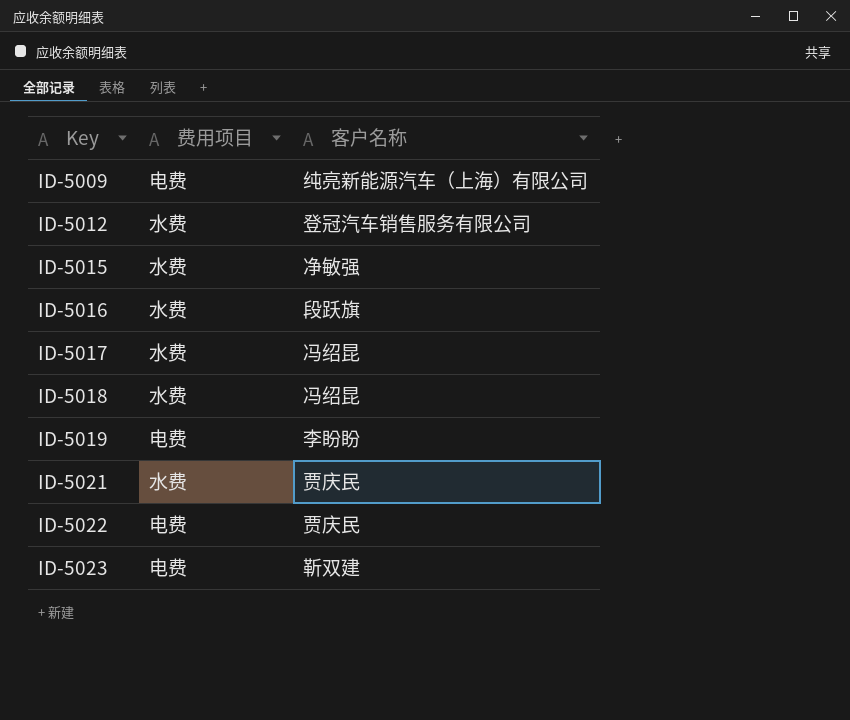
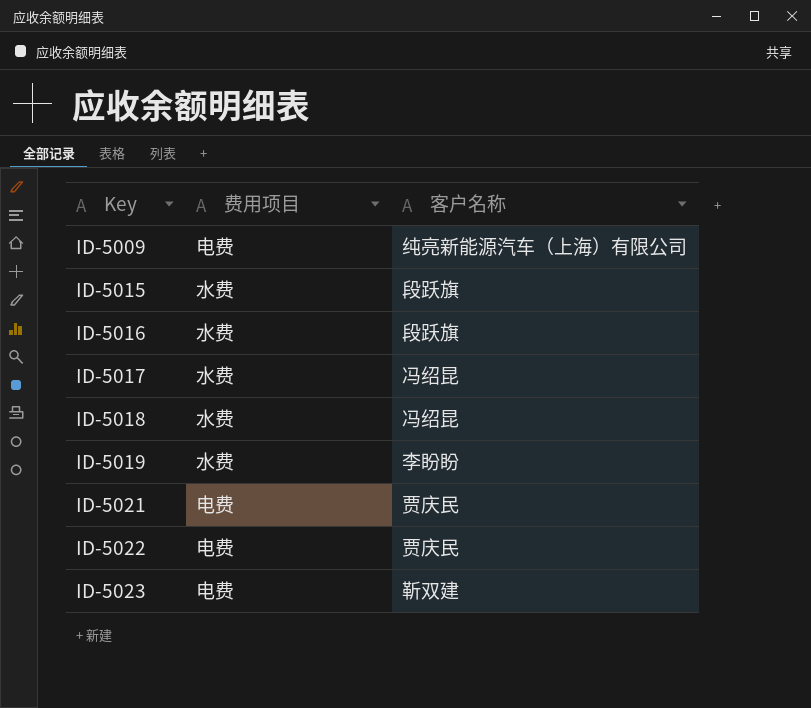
row ID-5012: 水费 | 登冠汽车销售服务有限公司 -> none
ID-5015 | 客户名称: 净敏强 -> 段跃旗
ID-5019 | 费用项目: 电费 -> 水费
ID-5021 | 费用项目: 水费 -> 电费

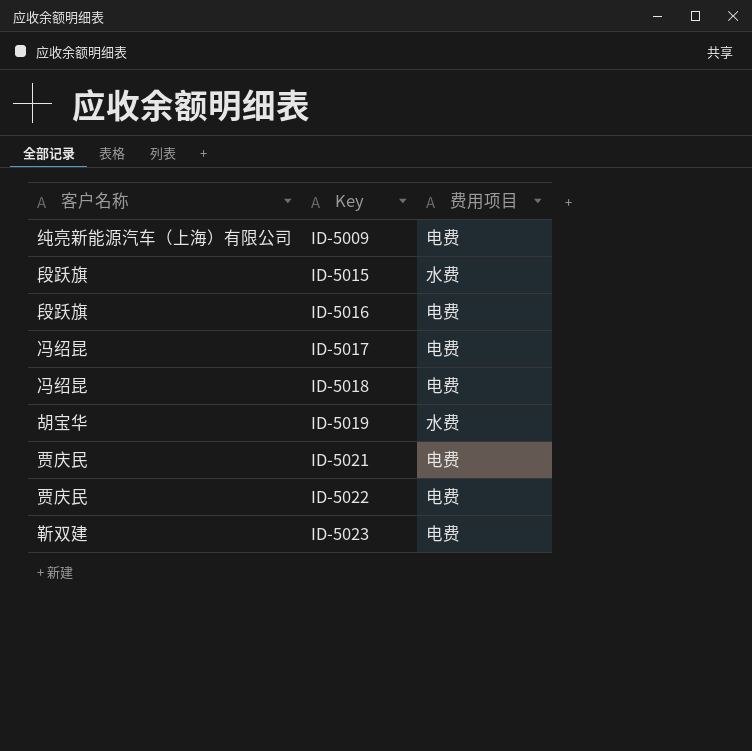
column 客户名称 | position: 3 -> 1
ID-5016 | 费用项目: 水费 -> 电费
ID-5017 | 费用项目: 水费 -> 电费
ID-5018 | 费用项目: 水费 -> 电费
ID-5019 | 客户名称: 李盼盼 -> 胡宝华

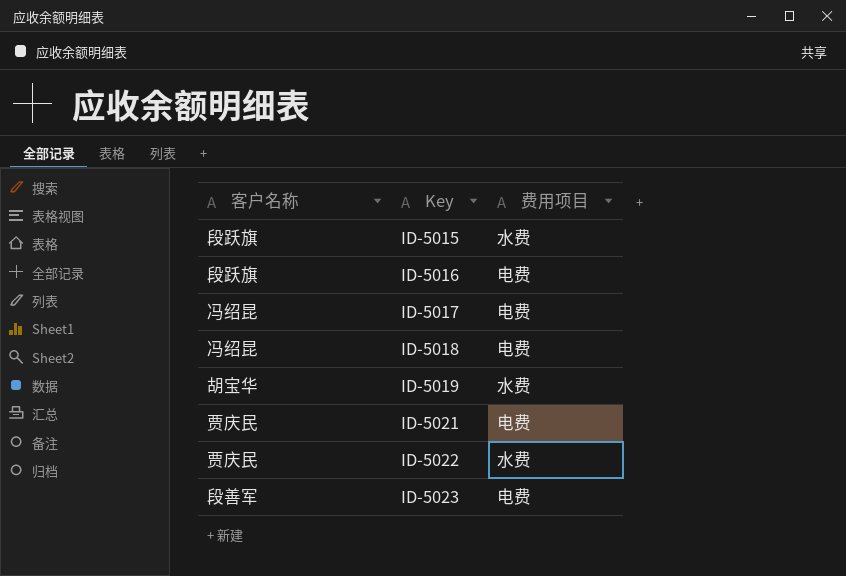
row ID-5009: 纯亮新能源汽车（上海）有限公司 | 电费 -> none
ID-5022 | 费用项目: 电费 -> 水费
ID-5023 | 客户名称: 靳双建 -> 段善军

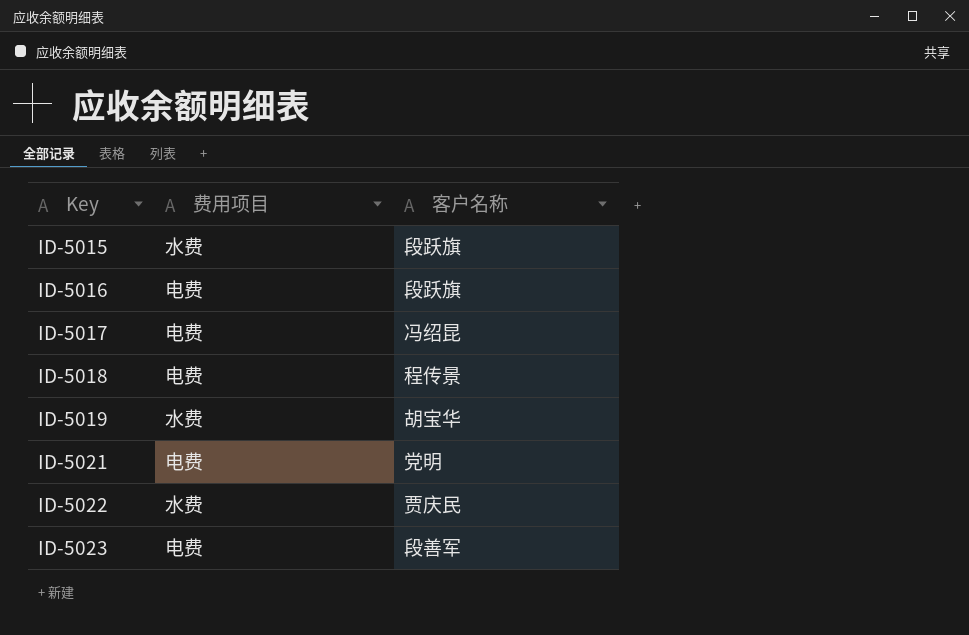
column 客户名称 | position: 1 -> 3
ID-5018 | 客户名称: 冯绍昆 -> 程传景
ID-5021 | 客户名称: 贾庆民 -> 党明

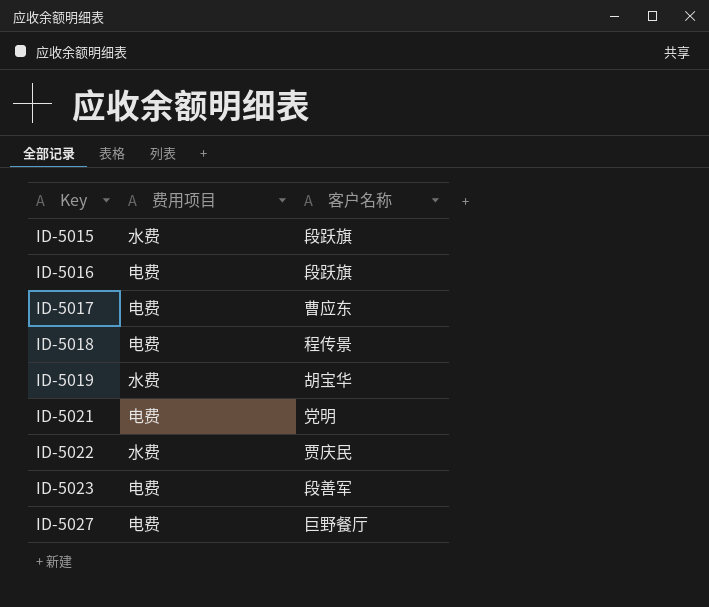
ID-5017 | 客户名称: 冯绍昆 -> 曹应东
row ID-5027: none -> 电费 | 巨野餐厅

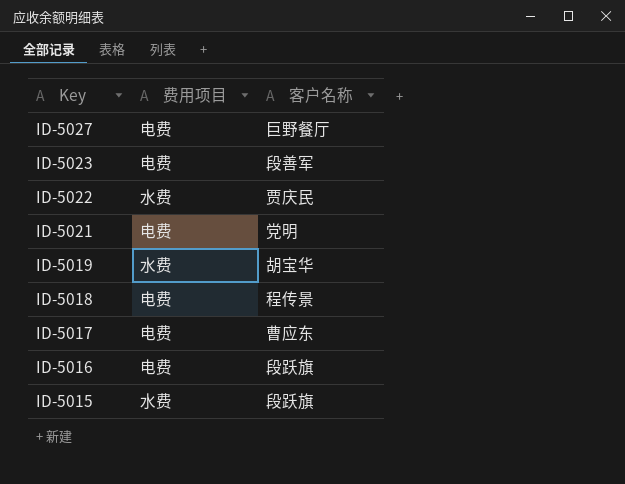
row order: Key ascending -> Key descending

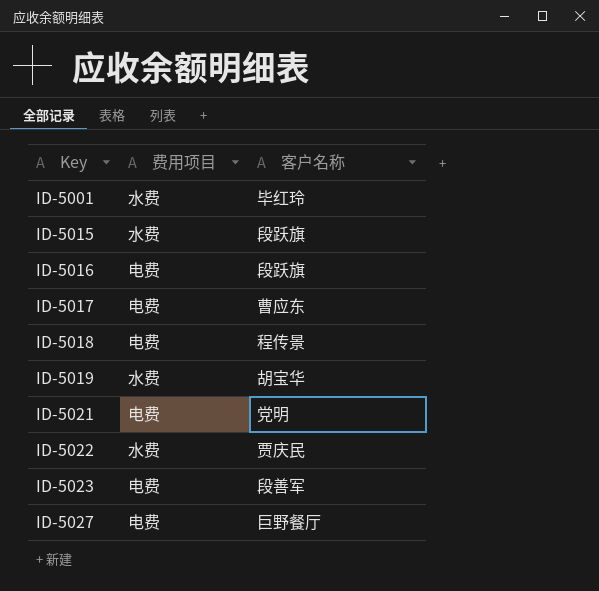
row order: Key descending -> Key ascending
row ID-5001: none -> 水费 | 毕红玲

